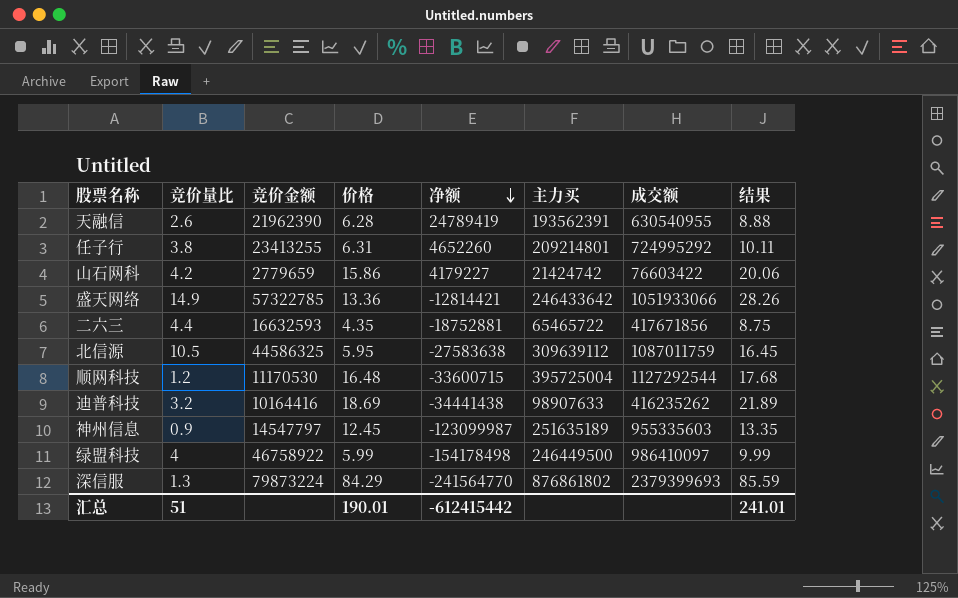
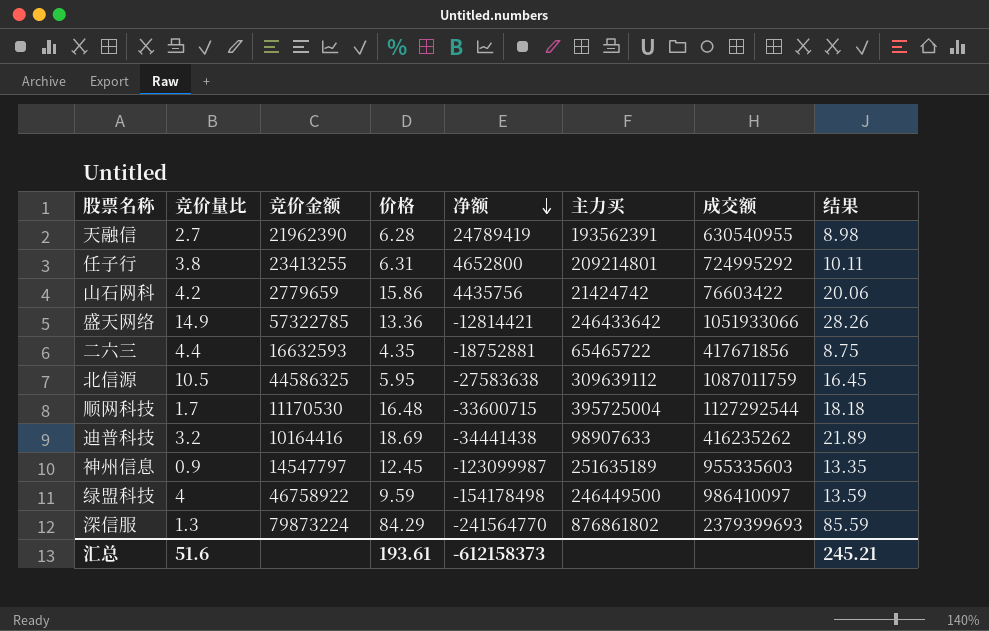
天融信 | 竞价量比: 2.6 -> 2.7
天融信 | 结果: 8.88 -> 8.98
任子行 | 净额: 4652260 -> 4652800
山石网科 | 净额: 4179227 -> 4435756
顺网科技 | 竞价量比: 1.2 -> 1.7
顺网科技 | 结果: 17.68 -> 18.18
绿盟科技 | 价格: 5.99 -> 9.59
绿盟科技 | 结果: 9.99 -> 13.59
汇总 | 竞价量比: 51 -> 51.6
汇总 | 价格: 190.01 -> 193.61
汇总 | 净额: -612415442 -> -612158373
汇总 | 结果: 241.01 -> 245.21

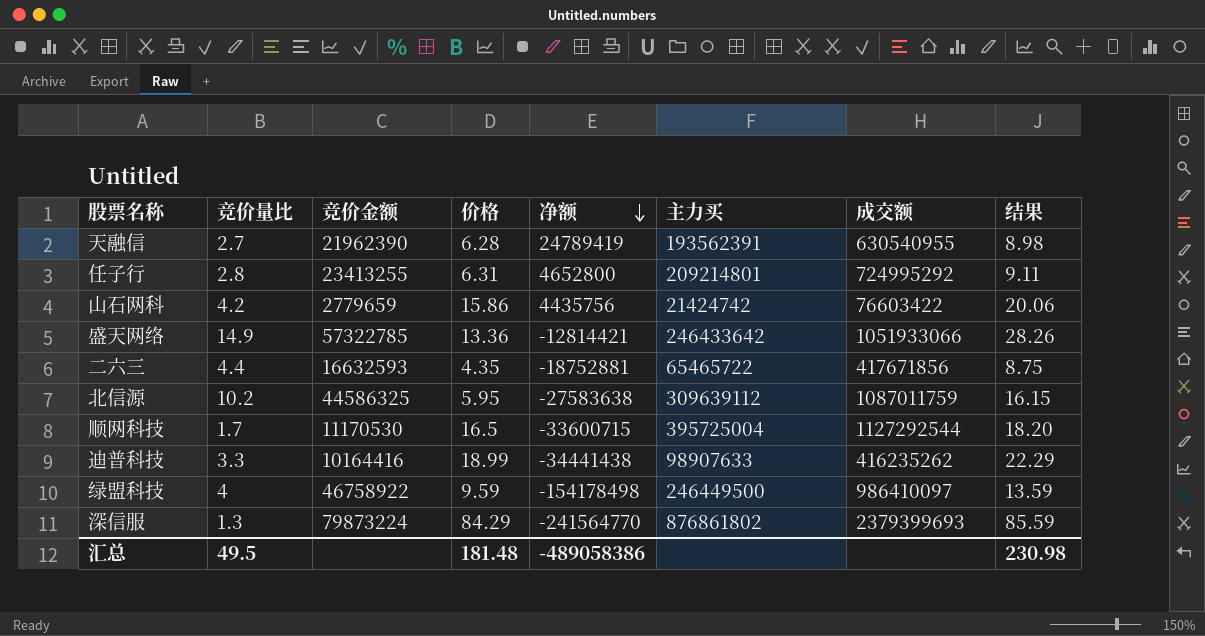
row 神州信息: 0.9 | 14547797 | 12.45 | -123099987 | 251635189 | 955335603 | 13.35 -> none
任子行 | 竞价量比: 3.8 -> 2.8
任子行 | 结果: 10.11 -> 9.11
北信源 | 竞价量比: 10.5 -> 10.2
北信源 | 结果: 16.45 -> 16.15
顺网科技 | 价格: 16.48 -> 16.5
顺网科技 | 结果: 18.18 -> 18.20
迪普科技 | 竞价量比: 3.2 -> 3.3
迪普科技 | 价格: 18.69 -> 18.99
迪普科技 | 结果: 21.89 -> 22.29
汇总 | 竞价量比: 51.6 -> 49.5
汇总 | 价格: 193.61 -> 181.48
汇总 | 净额: -612158373 -> -489058386
汇总 | 结果: 245.21 -> 230.98

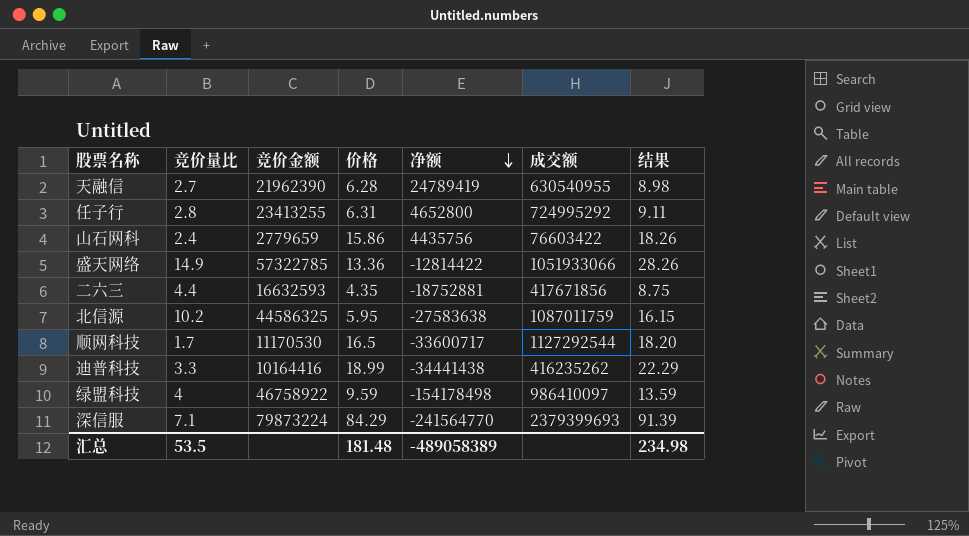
column 主力买 | position: 6 -> none
山石网科 | 竞价量比: 4.2 -> 2.4
山石网科 | 结果: 20.06 -> 18.26
盛天网络 | 净额: -12814421 -> -12814422
顺网科技 | 净额: -33600715 -> -33600717
深信服 | 竞价量比: 1.3 -> 7.1
深信服 | 结果: 85.59 -> 91.39
汇总 | 竞价量比: 49.5 -> 53.5
汇总 | 净额: -489058386 -> -489058389
汇总 | 结果: 230.98 -> 234.98

